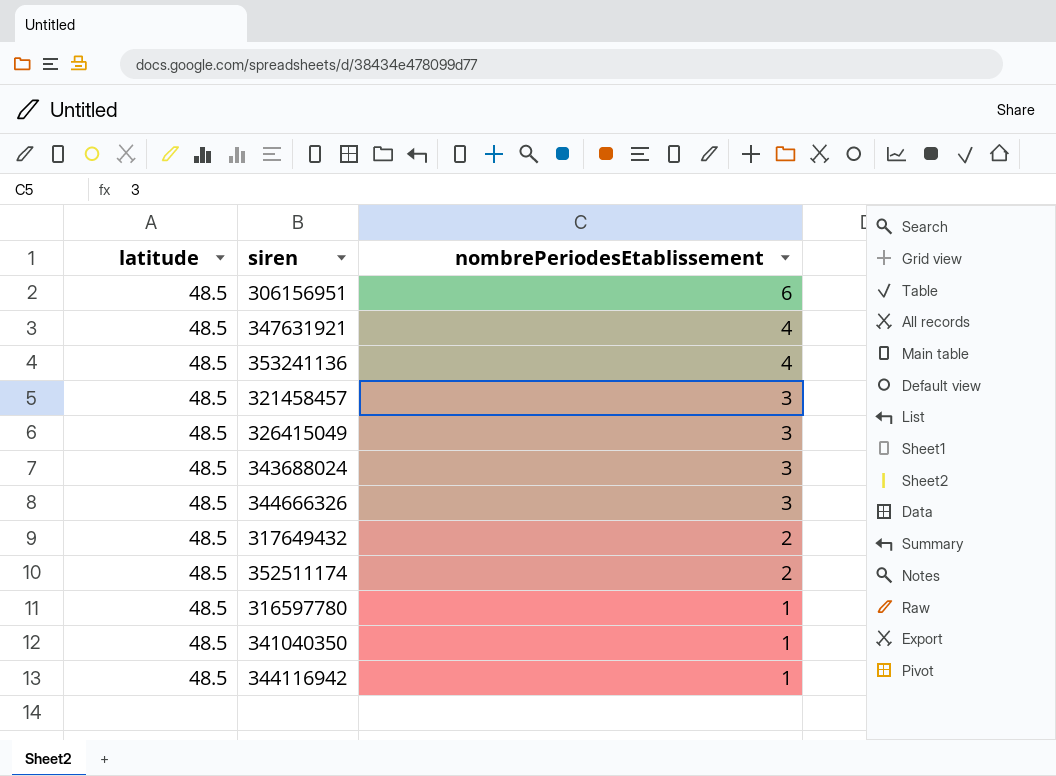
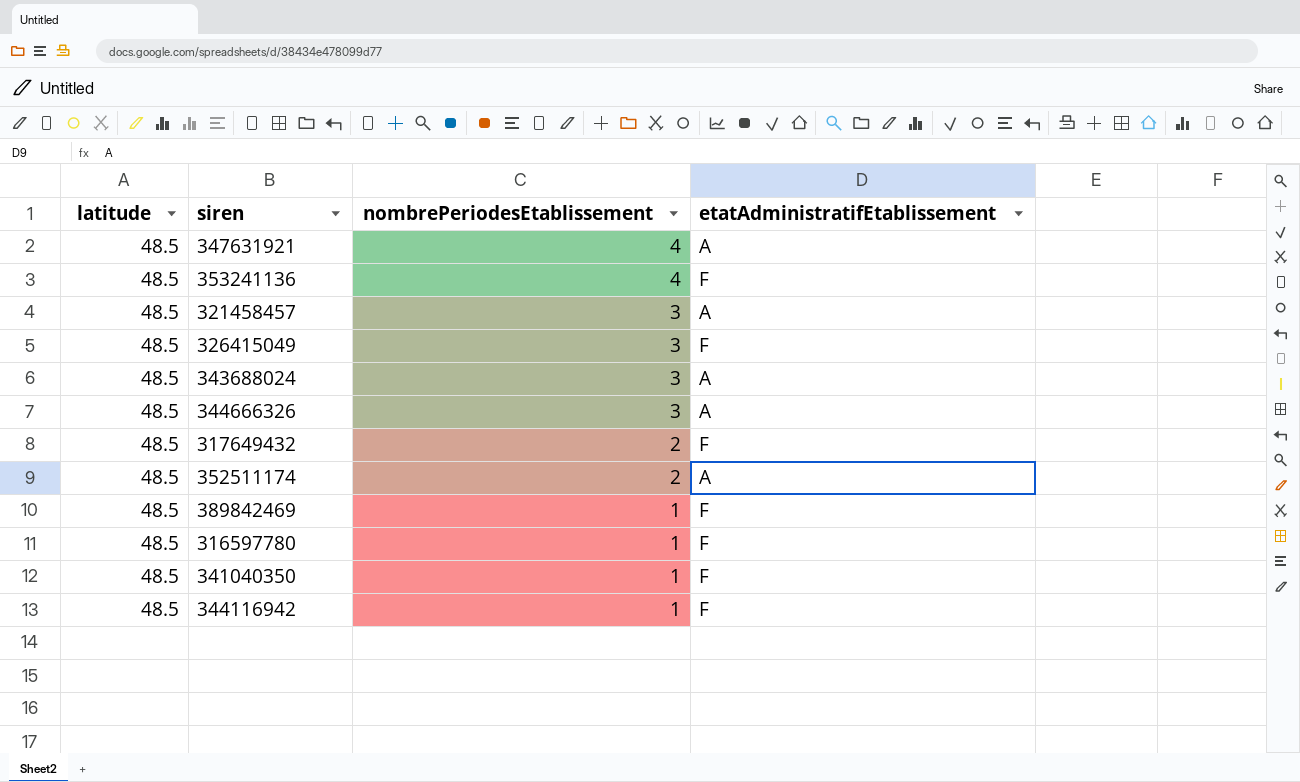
column etatAdministratifEtablissement | position: none -> 4
row 306156951: 48.5 | 6 -> none
row 389842469: none -> 48.5 | 1 | F

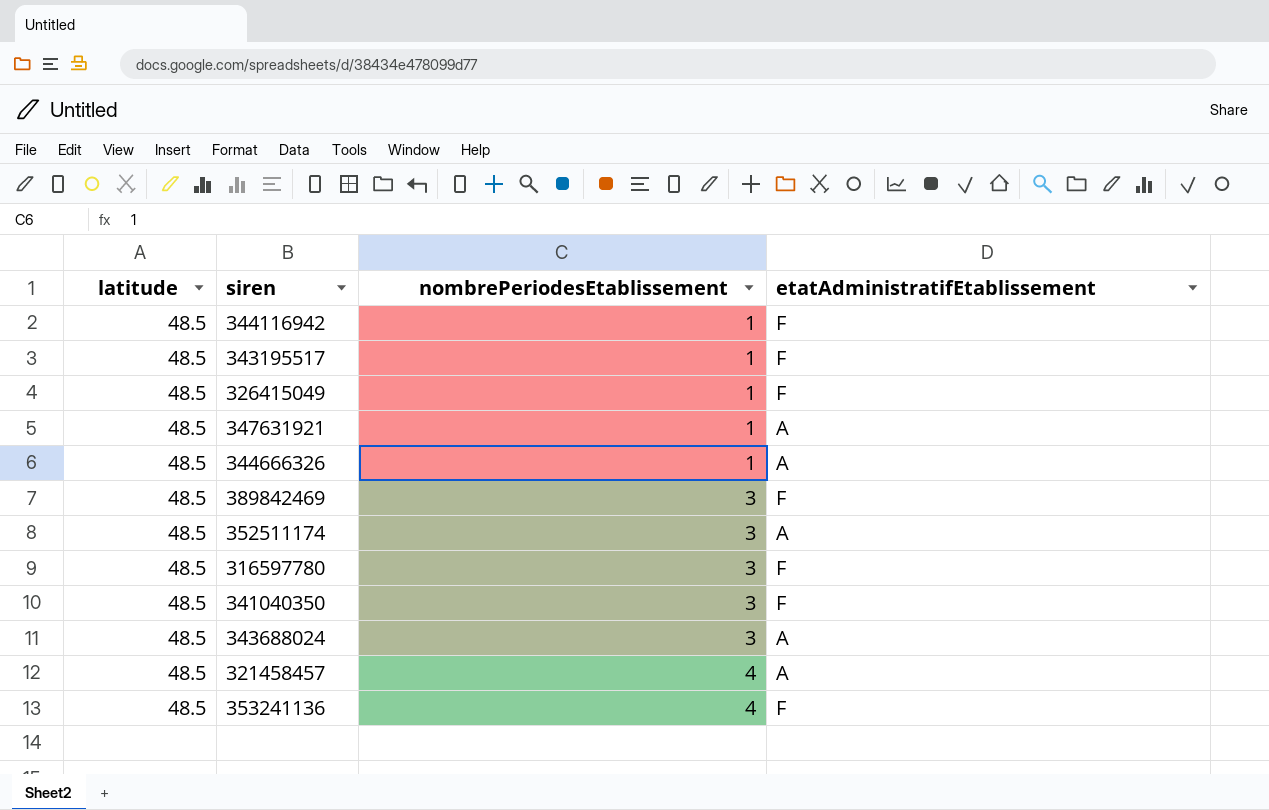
row order: nombrePeriodesEtablissement descending -> nombrePeriodesEtablissement ascending
row 317649432: 48.5 | 2 | F -> none
row 343195517: none -> 48.5 | 1 | F
326415049 | nombrePeriodesEtablissement: 3 -> 1
347631921 | nombrePeriodesEtablissement: 4 -> 1
344666326 | nombrePeriodesEtablissement: 3 -> 1
389842469 | nombrePeriodesEtablissement: 1 -> 3
352511174 | nombrePeriodesEtablissement: 2 -> 3
316597780 | nombrePeriodesEtablissement: 1 -> 3
341040350 | nombrePeriodesEtablissement: 1 -> 3
321458457 | nombrePeriodesEtablissement: 3 -> 4

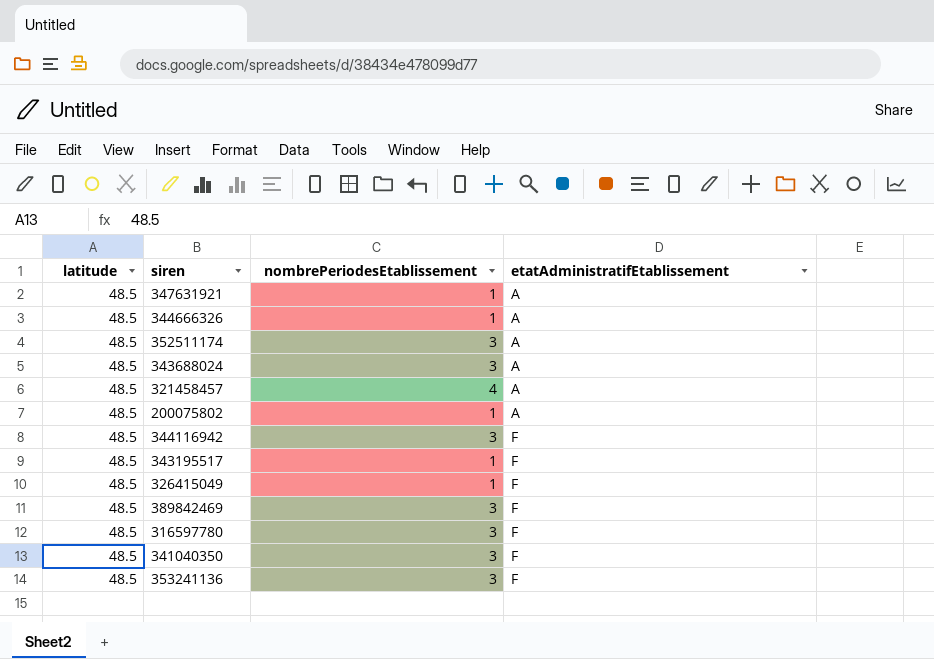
row order: nombrePeriodesEtablissement ascending -> etatAdministratifEtablissement ascending
row 200075802: none -> 48.5 | 1 | A
344116942 | nombrePeriodesEtablissement: 1 -> 3
353241136 | nombrePeriodesEtablissement: 4 -> 3

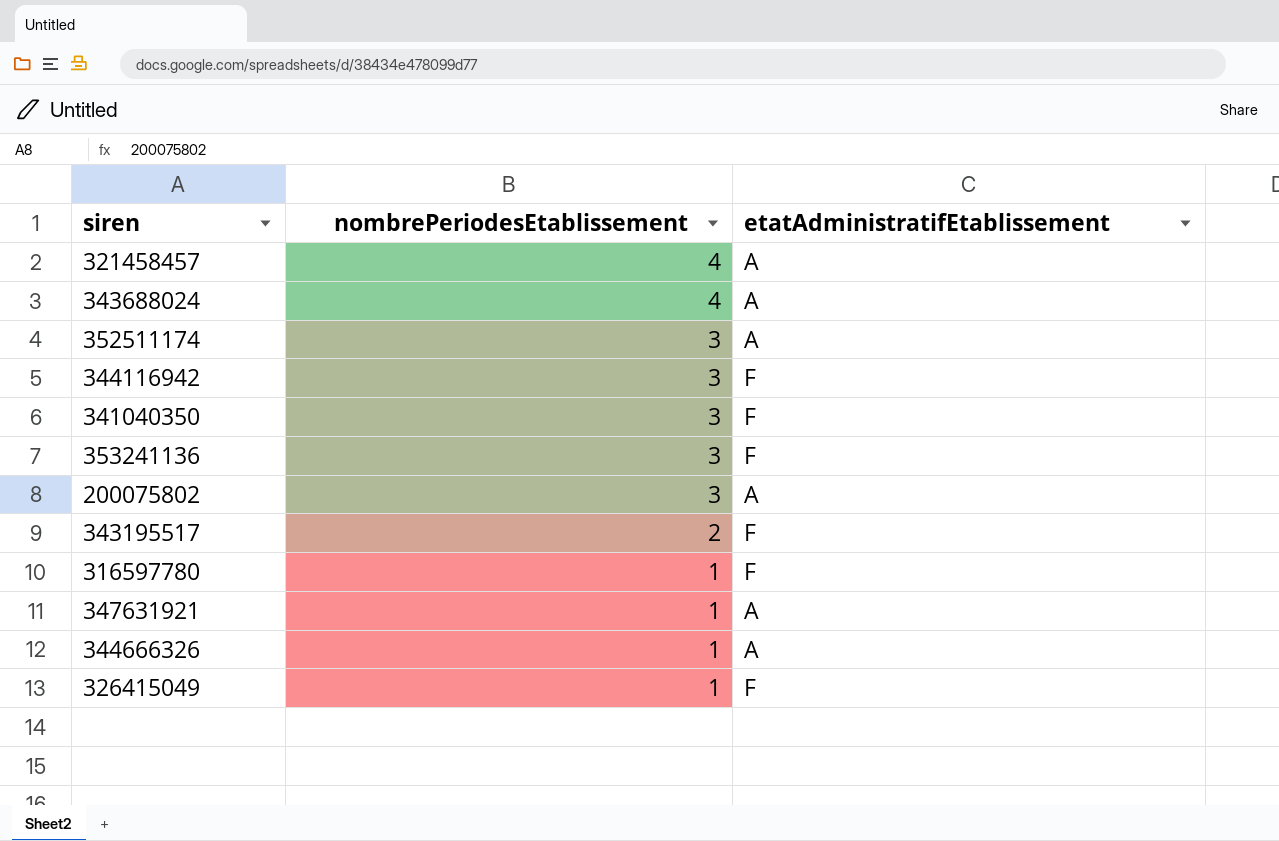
row order: etatAdministratifEtablissement ascending -> nombrePeriodesEtablissement descending
column latitude | position: 1 -> none
row 389842469: 48.5 | 3 | F -> none
343688024 | nombrePeriodesEtablissement: 3 -> 4
200075802 | nombrePeriodesEtablissement: 1 -> 3
343195517 | nombrePeriodesEtablissement: 1 -> 2
316597780 | nombrePeriodesEtablissement: 3 -> 1

